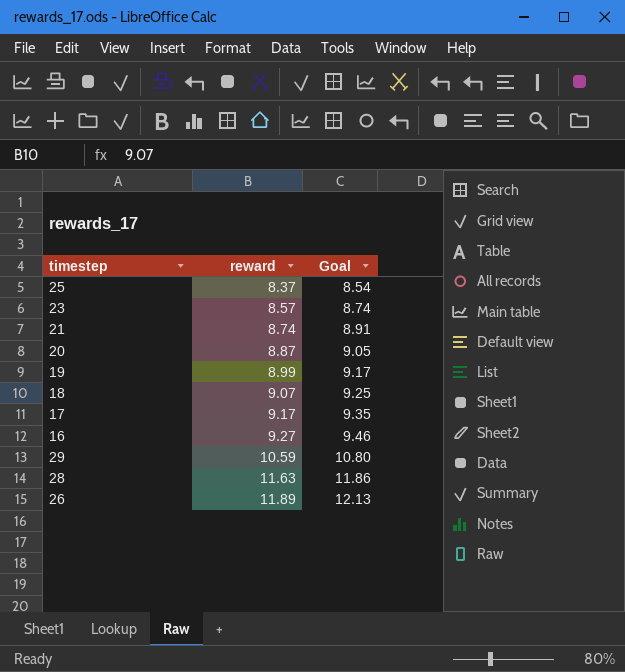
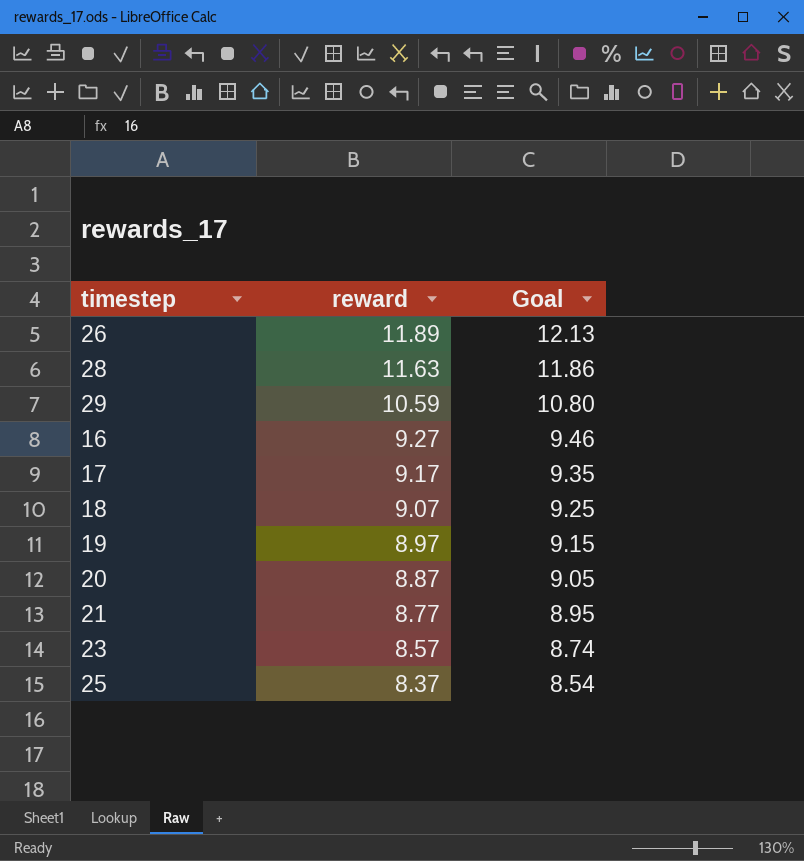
row order: reward ascending -> reward descending
19 | reward: 8.99 -> 8.97
19 | Goal: 9.17 -> 9.15
21 | reward: 8.74 -> 8.77
21 | Goal: 8.91 -> 8.95

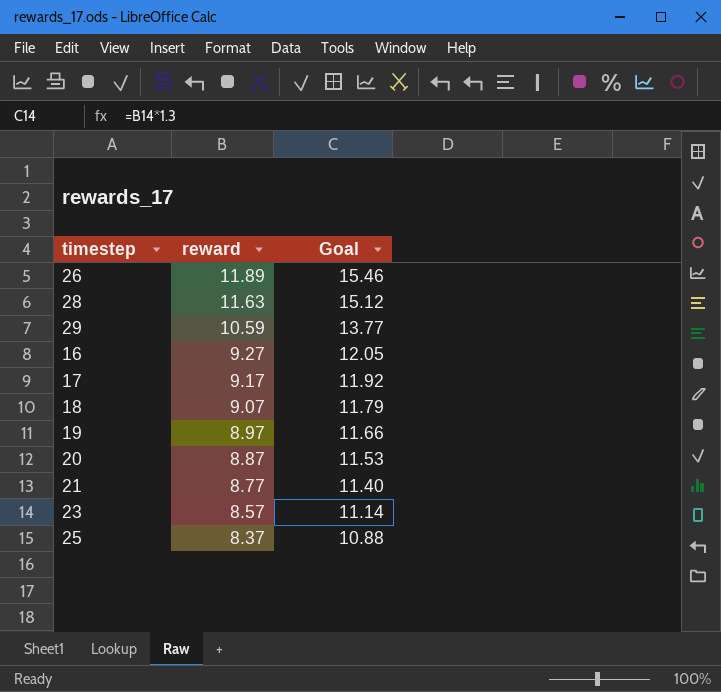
column Goal | formula: [reward] * 1.02 -> [reward] * 1.3

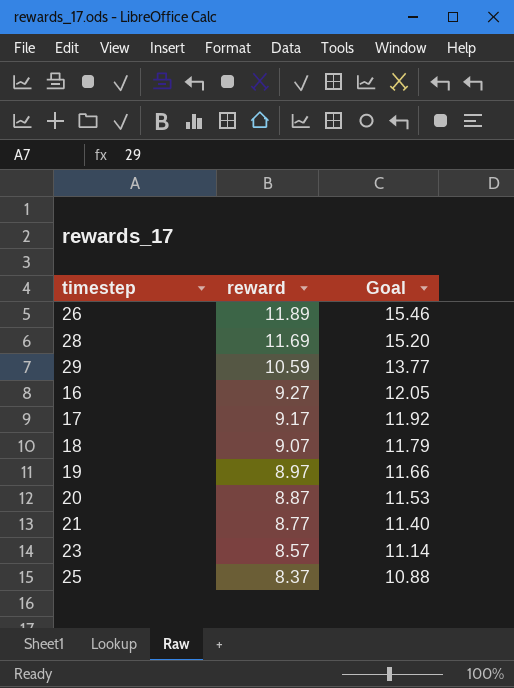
28 | reward: 11.63 -> 11.69
28 | Goal: 15.12 -> 15.20

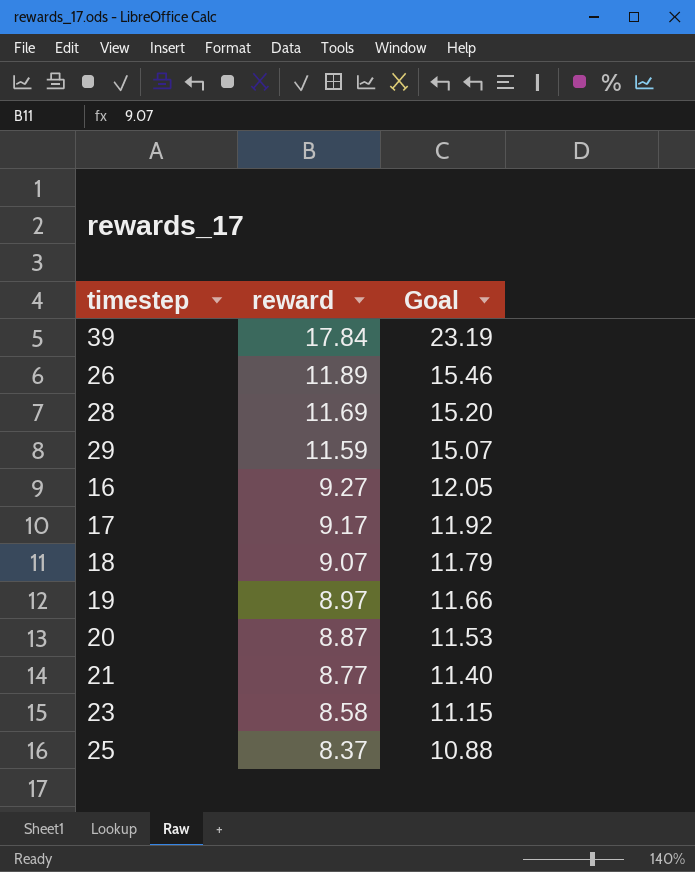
row 39: none -> 17.84 | 23.19
29 | reward: 10.59 -> 11.59
29 | Goal: 13.77 -> 15.07
23 | reward: 8.57 -> 8.58
23 | Goal: 11.14 -> 11.15

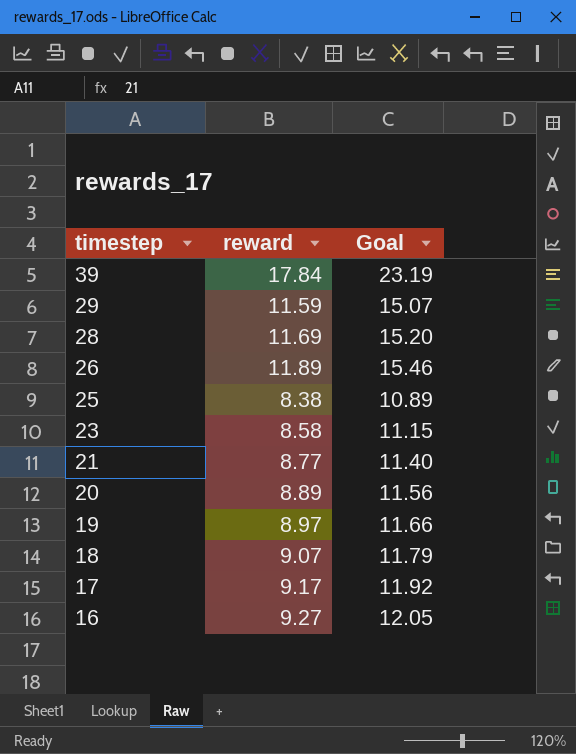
row order: reward descending -> timestep descending
25 | reward: 8.37 -> 8.38
25 | Goal: 10.88 -> 10.89
20 | reward: 8.87 -> 8.89
20 | Goal: 11.53 -> 11.56

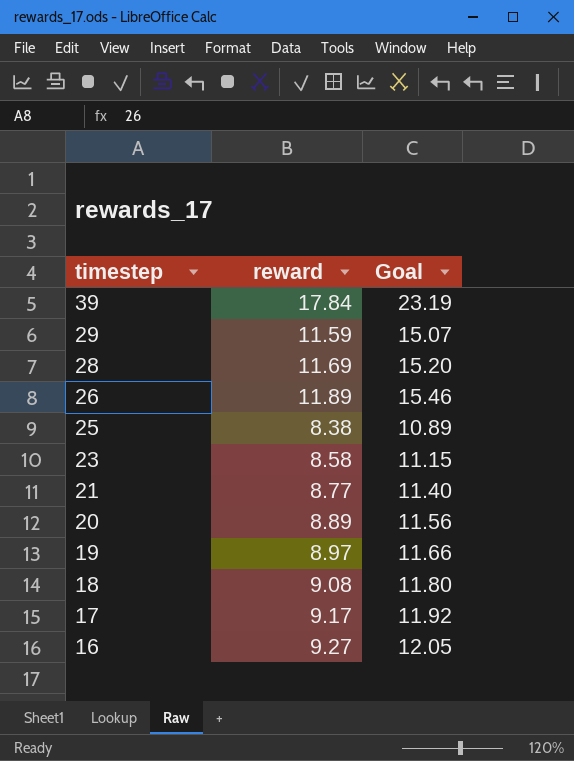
18 | reward: 9.07 -> 9.08
18 | Goal: 11.79 -> 11.80

